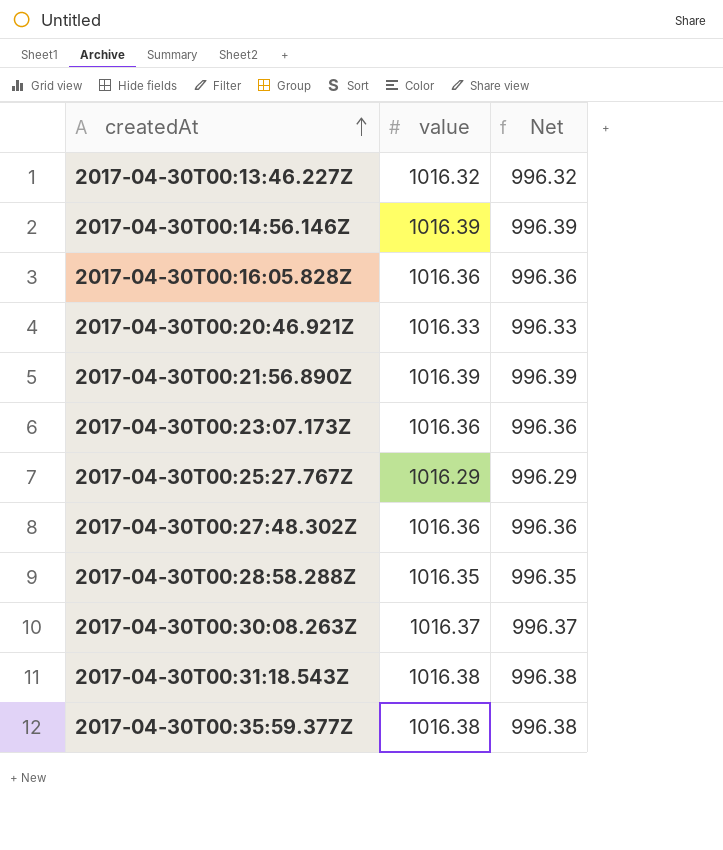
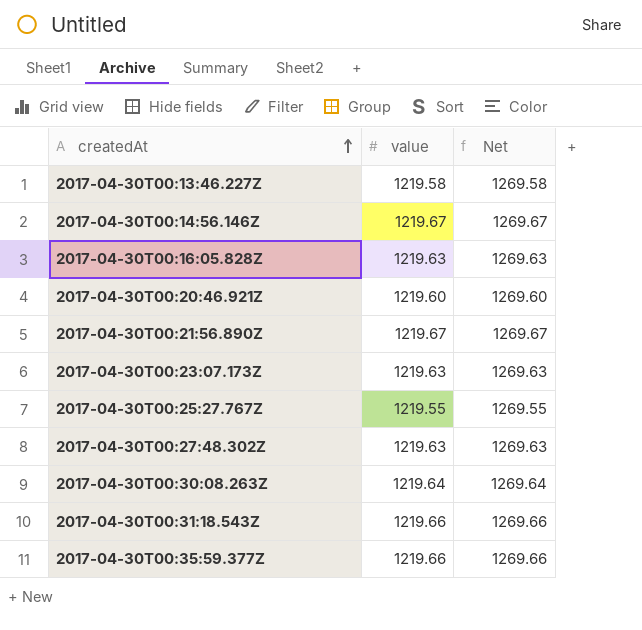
column Net | formula: [value] - 20 -> [value] + 50
row 2017-04-30T00:28:58.288Z: 1016.35 | 996.35 -> none
2017-04-30T00:13:46.227Z | value: 1016.32 -> 1219.58
2017-04-30T00:14:56.146Z | value: 1016.39 -> 1219.67
2017-04-30T00:16:05.828Z | value: 1016.36 -> 1219.63
2017-04-30T00:20:46.921Z | value: 1016.33 -> 1219.60
2017-04-30T00:21:56.890Z | value: 1016.39 -> 1219.67
2017-04-30T00:23:07.173Z | value: 1016.36 -> 1219.63
2017-04-30T00:25:27.767Z | value: 1016.29 -> 1219.55
2017-04-30T00:27:48.302Z | value: 1016.36 -> 1219.63
2017-04-30T00:30:08.263Z | value: 1016.37 -> 1219.64
2017-04-30T00:31:18.543Z | value: 1016.38 -> 1219.66
2017-04-30T00:35:59.377Z | value: 1016.38 -> 1219.66

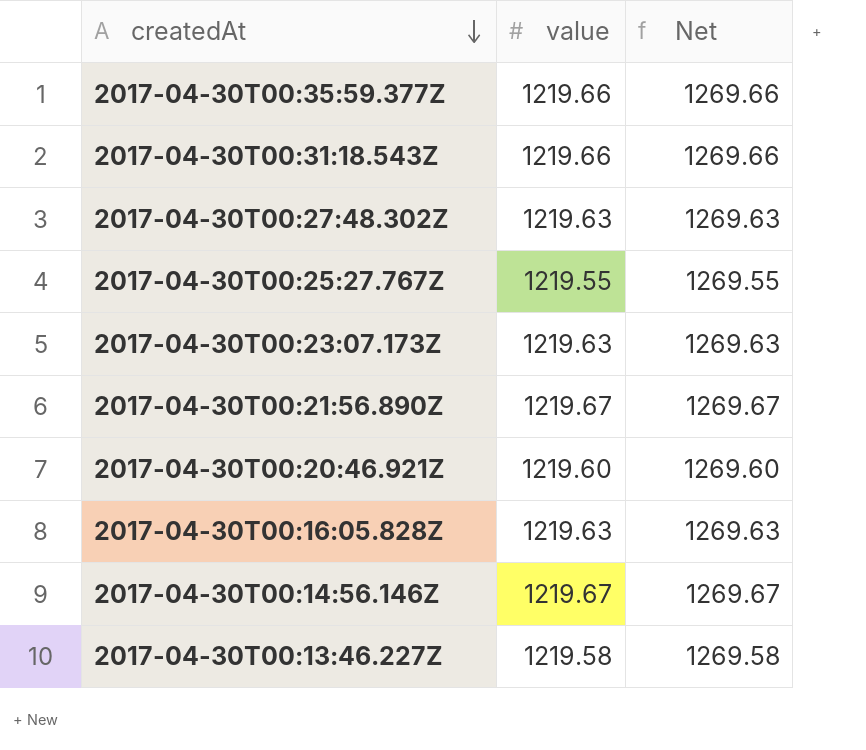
row order: createdAt ascending -> createdAt descending
row 2017-04-30T00:30:08.263Z: 1219.64 | 1269.64 -> none

